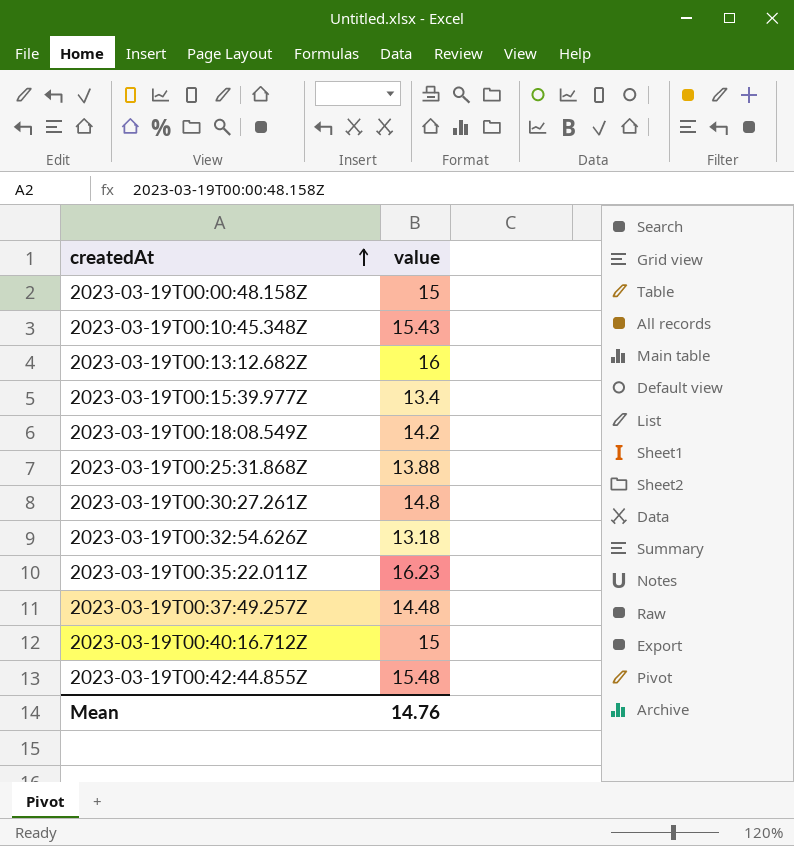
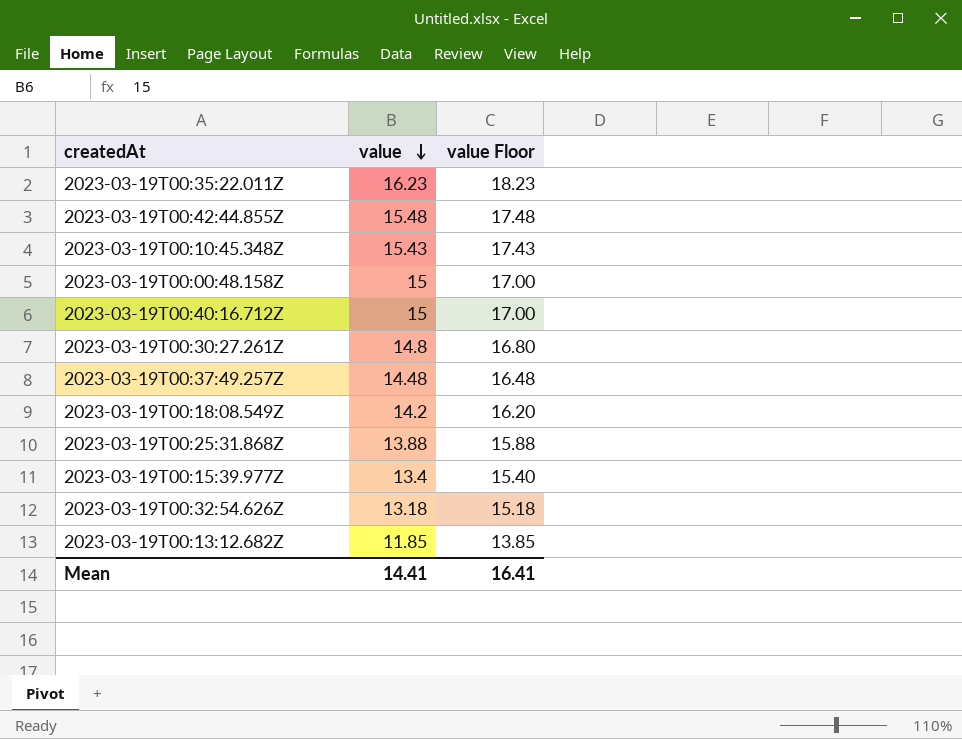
row order: createdAt ascending -> value descending
column value Floor | formula: none -> [value] + 2
2023-03-19T00:13:12.682Z | value: 16 -> 11.85
Mean | value: 14.76 -> 14.41

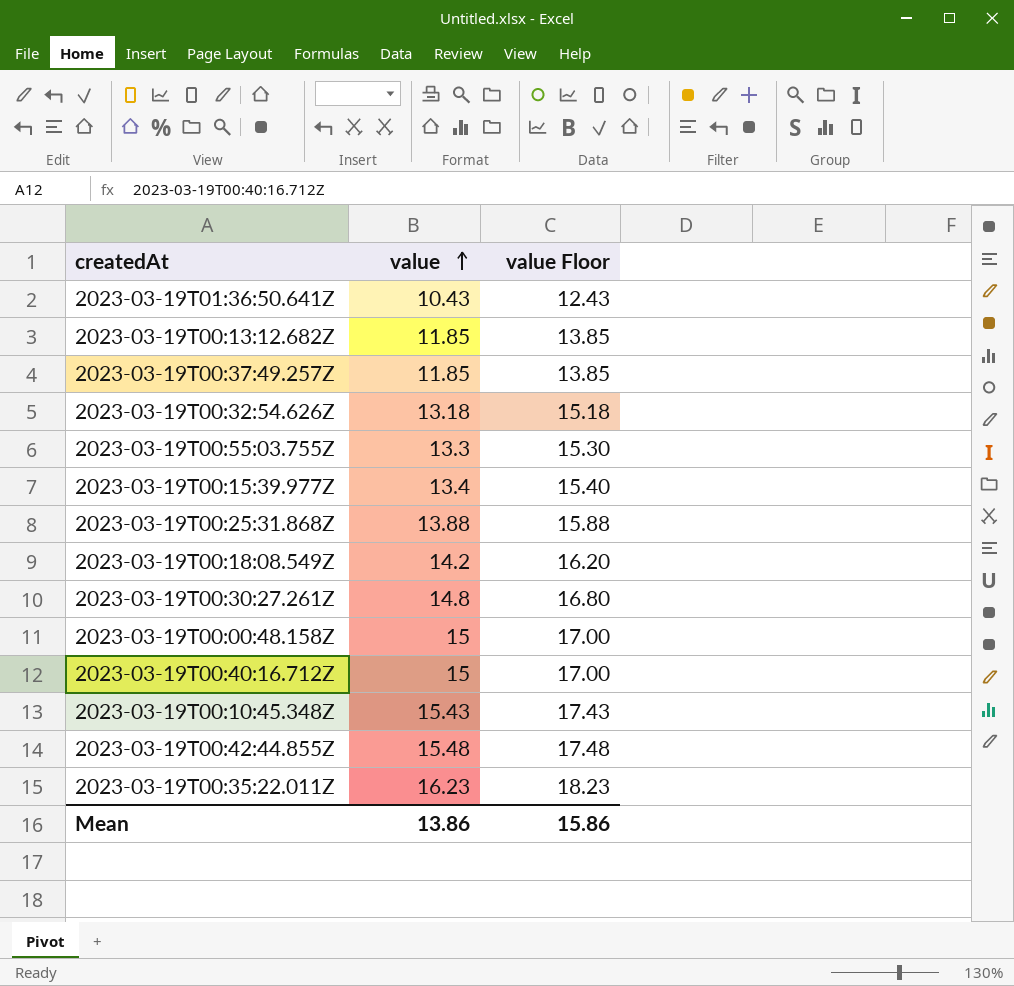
row order: value descending -> value ascending
row 2023-03-19T01:36:50.641Z: none -> 10.43 | 12.43
2023-03-19T00:37:49.257Z | value: 14.48 -> 11.85
2023-03-19T00:37:49.257Z | value Floor: 16.48 -> 13.85
row 2023-03-19T00:55:03.755Z: none -> 13.3 | 15.30
Mean | value: 14.41 -> 13.86
Mean | value Floor: 16.41 -> 15.86

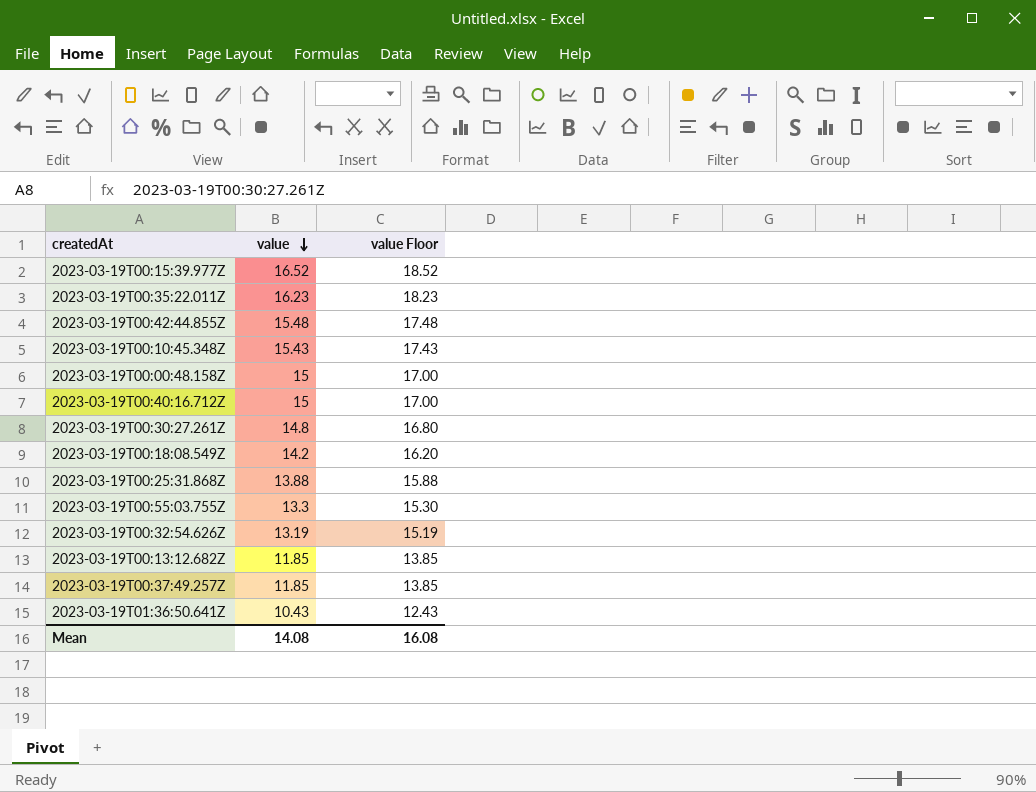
row order: value ascending -> value descending
2023-03-19T00:15:39.977Z | value: 13.4 -> 16.52
2023-03-19T00:15:39.977Z | value Floor: 15.40 -> 18.52
2023-03-19T00:32:54.626Z | value: 13.18 -> 13.19
2023-03-19T00:32:54.626Z | value Floor: 15.18 -> 15.19
Mean | value: 13.86 -> 14.08
Mean | value Floor: 15.86 -> 16.08

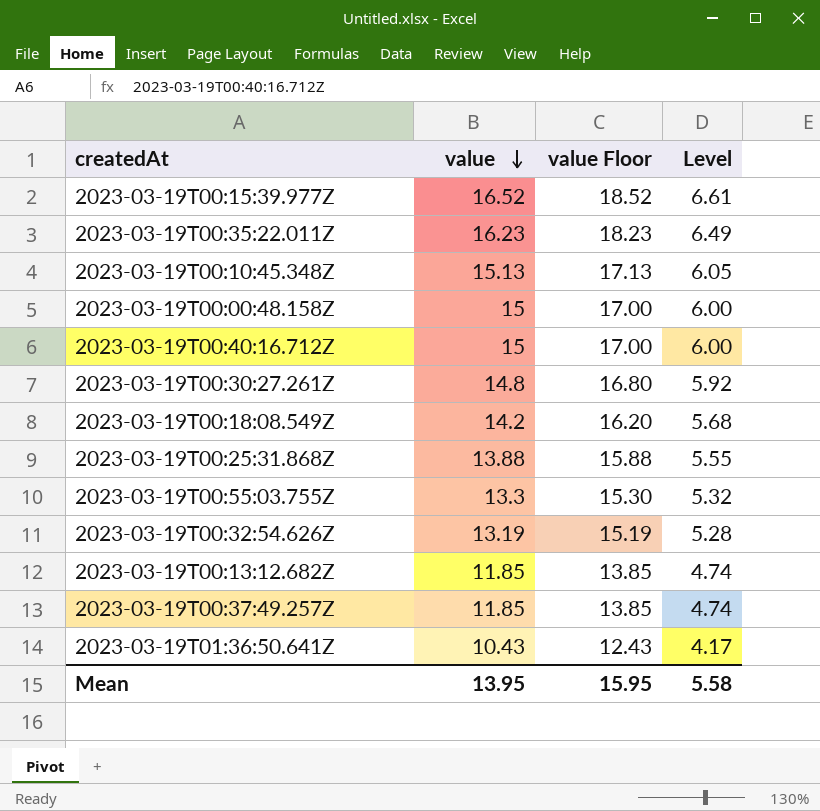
column Level | formula: none -> [value] * 0.4
row 2023-03-19T00:42:44.855Z: 15.48 | 17.48 -> none
2023-03-19T00:10:45.348Z | value: 15.43 -> 15.13
2023-03-19T00:10:45.348Z | value Floor: 17.43 -> 17.13
Mean | value: 14.08 -> 13.95
Mean | value Floor: 16.08 -> 15.95

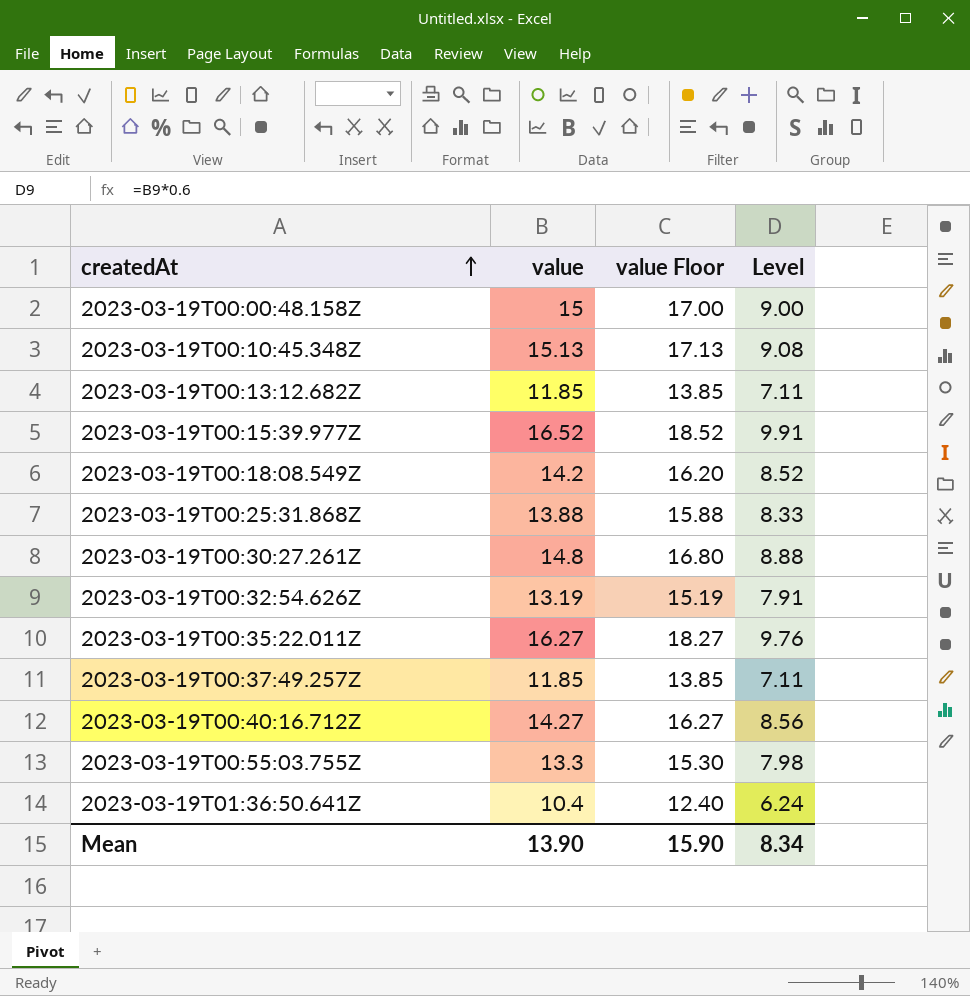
row order: value descending -> createdAt ascending
column Level | formula: [value] * 0.4 -> [value] * 0.6
2023-03-19T00:35:22.011Z | value: 16.23 -> 16.27
2023-03-19T00:35:22.011Z | value Floor: 18.23 -> 18.27
2023-03-19T00:40:16.712Z | value: 15 -> 14.27
2023-03-19T00:40:16.712Z | value Floor: 17.00 -> 16.27
2023-03-19T01:36:50.641Z | value: 10.43 -> 10.4
2023-03-19T01:36:50.641Z | value Floor: 12.43 -> 12.40
Mean | value: 13.95 -> 13.90
Mean | value Floor: 15.95 -> 15.90
Mean | Level: 5.58 -> 8.34

